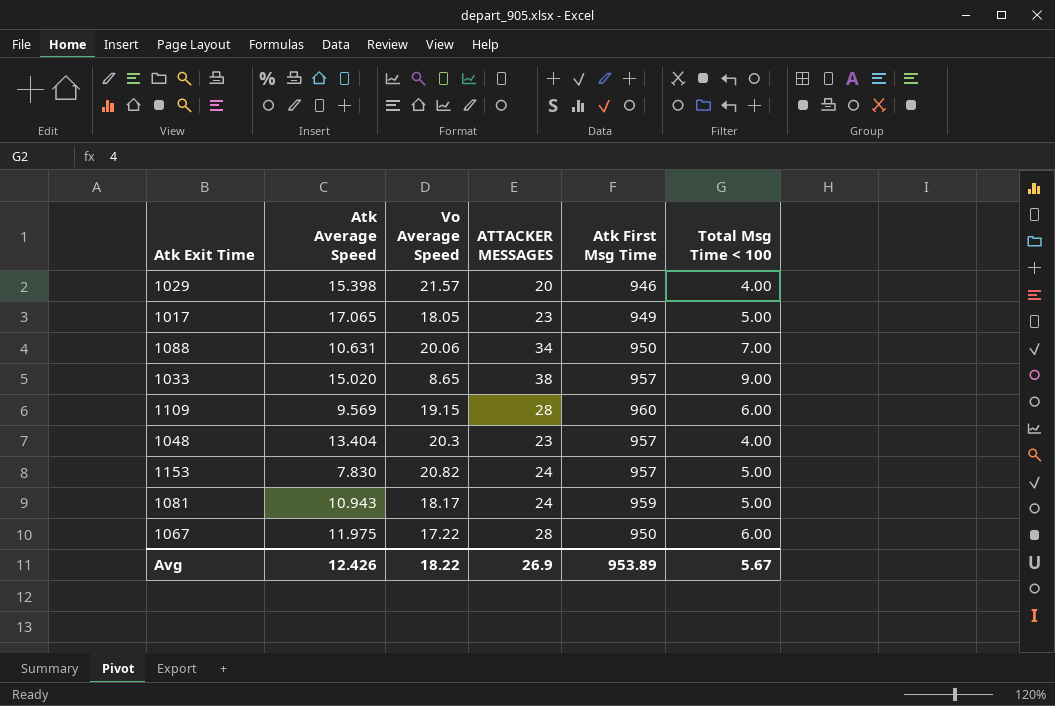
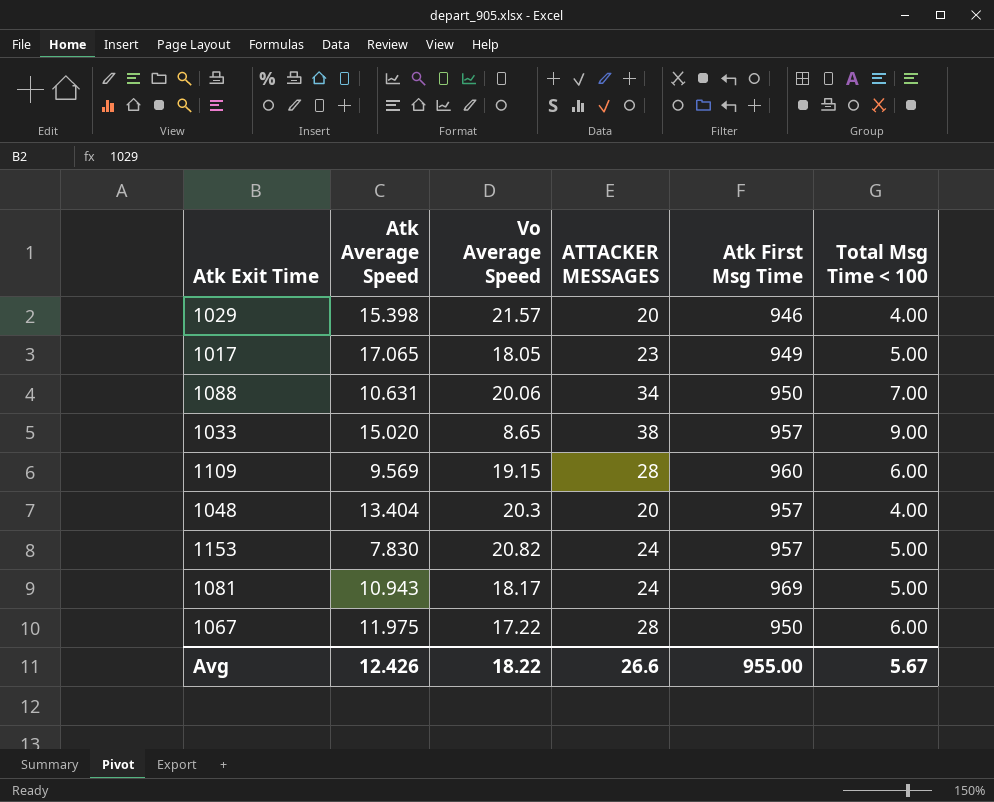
1048 | ATTACKER MESSAGES: 23 -> 20
1081 | Atk First Msg Time: 959 -> 969
Avg | ATTACKER MESSAGES: 26.9 -> 26.6
Avg | Atk First Msg Time: 953.89 -> 955.00

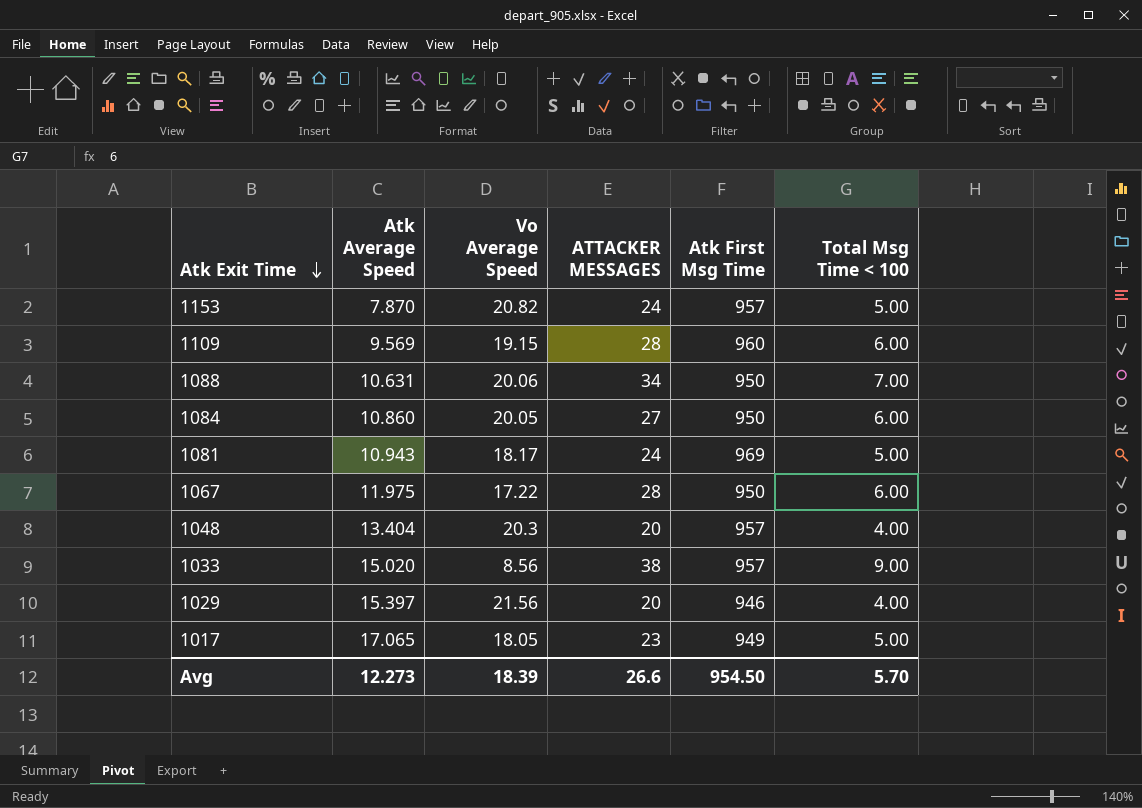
row order: none -> Atk Exit Time descending
1153 | Atk Average Speed: 7.830 -> 7.870
row 1084: none -> 10.860 | 20.05 | 27 | 950 | 6.00
1033 | Vo Average Speed: 8.65 -> 8.56
1029 | Atk Average Speed: 15.398 -> 15.397
1029 | Vo Average Speed: 21.57 -> 21.56
Avg | Atk Average Speed: 12.426 -> 12.273
Avg | Vo Average Speed: 18.22 -> 18.39
Avg | Atk First Msg Time: 955.00 -> 954.50
Avg | Total Msg Time < 100: 5.67 -> 5.70

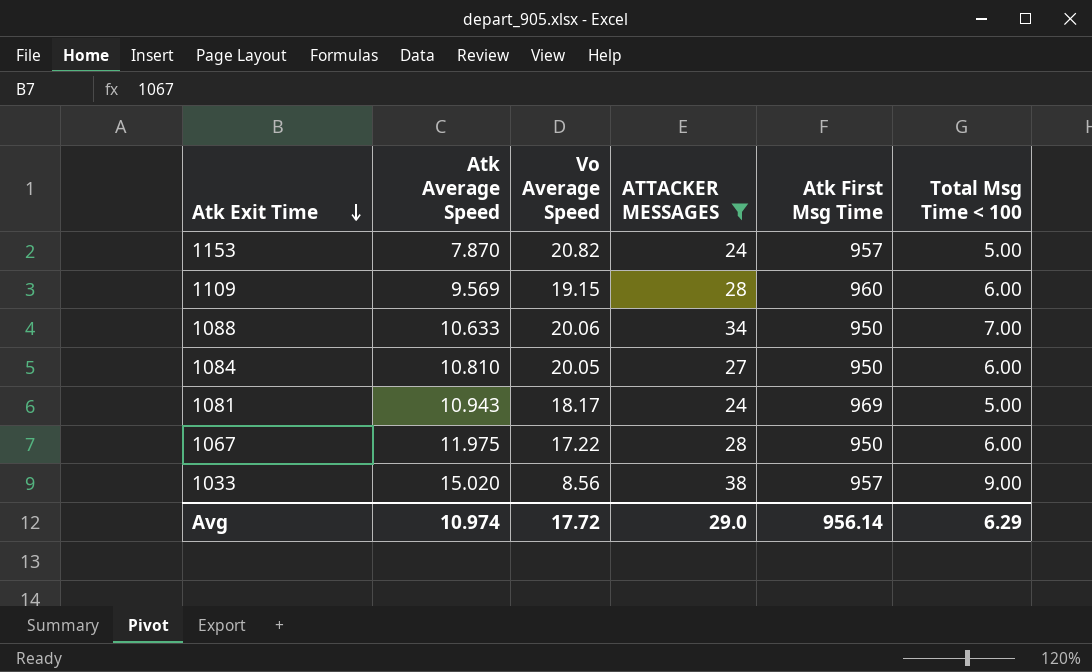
filter: none -> ATTACKER MESSAGES >= 24
1088 | Atk Average Speed: 10.631 -> 10.633
1084 | Atk Average Speed: 10.860 -> 10.810
Avg | Atk Average Speed: 12.273 -> 10.974
Avg | Vo Average Speed: 18.39 -> 17.72
Avg | ATTACKER MESSAGES: 26.6 -> 29.0
Avg | Atk First Msg Time: 954.50 -> 956.14
Avg | Total Msg Time < 100: 5.70 -> 6.29

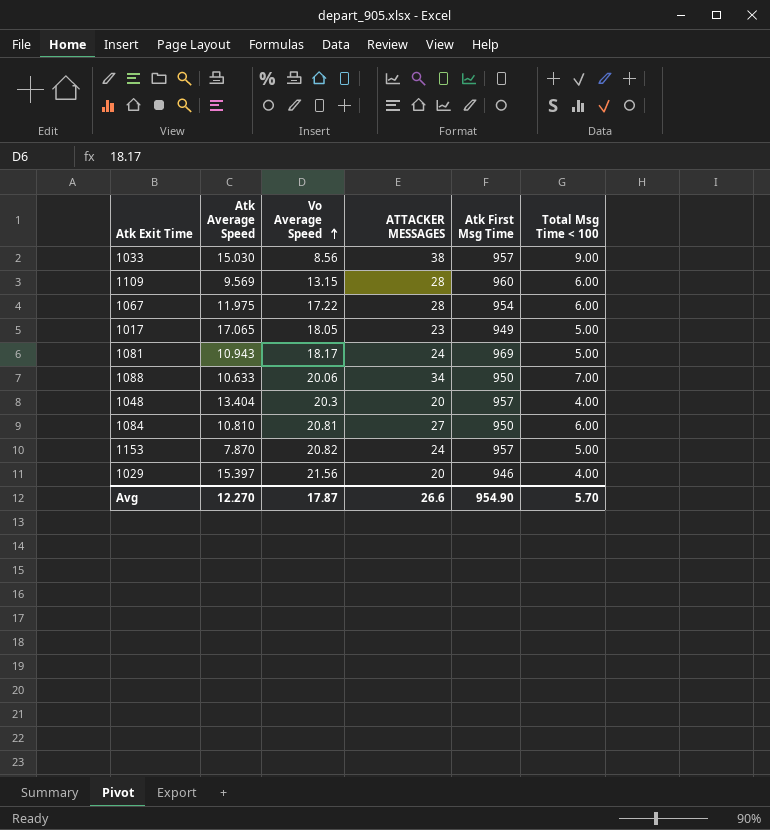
filter: ATTACKER MESSAGES >= 24 -> none
row order: Atk Exit Time descending -> Vo Average Speed ascending
1033 | Atk Average Speed: 15.020 -> 15.030
1109 | Vo Average Speed: 19.15 -> 13.15
1067 | Atk First Msg Time: 950 -> 954
1084 | Vo Average Speed: 20.05 -> 20.81
Avg | Atk Average Speed: 10.974 -> 12.270
Avg | Vo Average Speed: 17.72 -> 17.87
Avg | ATTACKER MESSAGES: 29.0 -> 26.6
Avg | Atk First Msg Time: 956.14 -> 954.90
Avg | Total Msg Time < 100: 6.29 -> 5.70

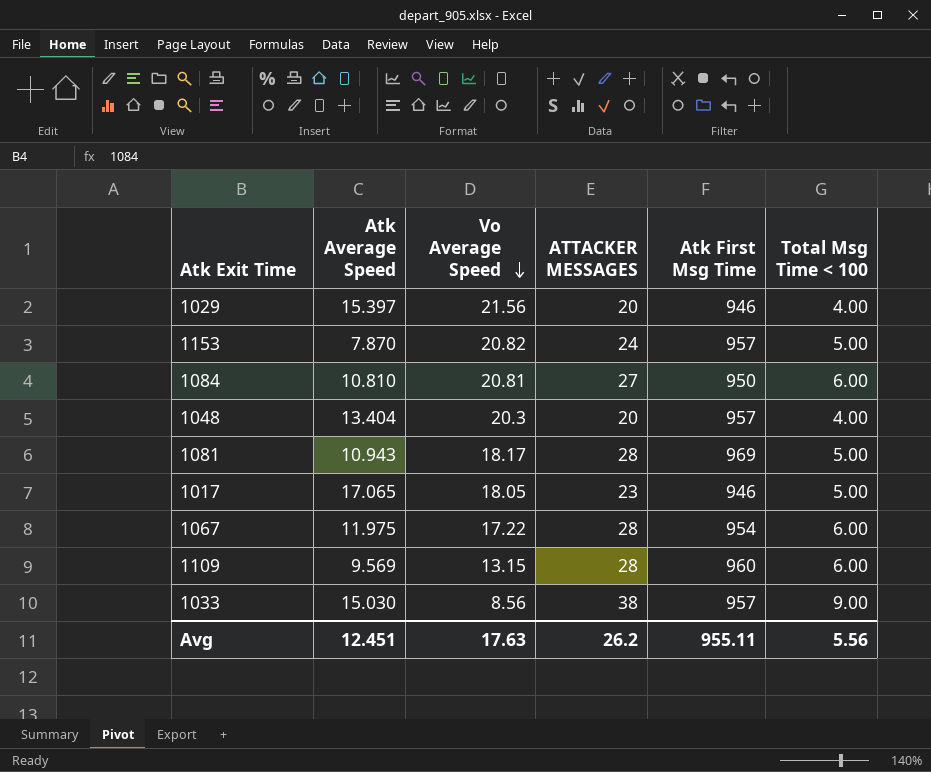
row order: Vo Average Speed ascending -> Vo Average Speed descending
row 1088: 10.633 | 20.06 | 34 | 950 | 7.00 -> none
1081 | ATTACKER MESSAGES: 24 -> 28
1017 | Atk First Msg Time: 949 -> 946
Avg | Atk Average Speed: 12.270 -> 12.451
Avg | Vo Average Speed: 17.87 -> 17.63
Avg | ATTACKER MESSAGES: 26.6 -> 26.2
Avg | Atk First Msg Time: 954.90 -> 955.11
Avg | Total Msg Time < 100: 5.70 -> 5.56

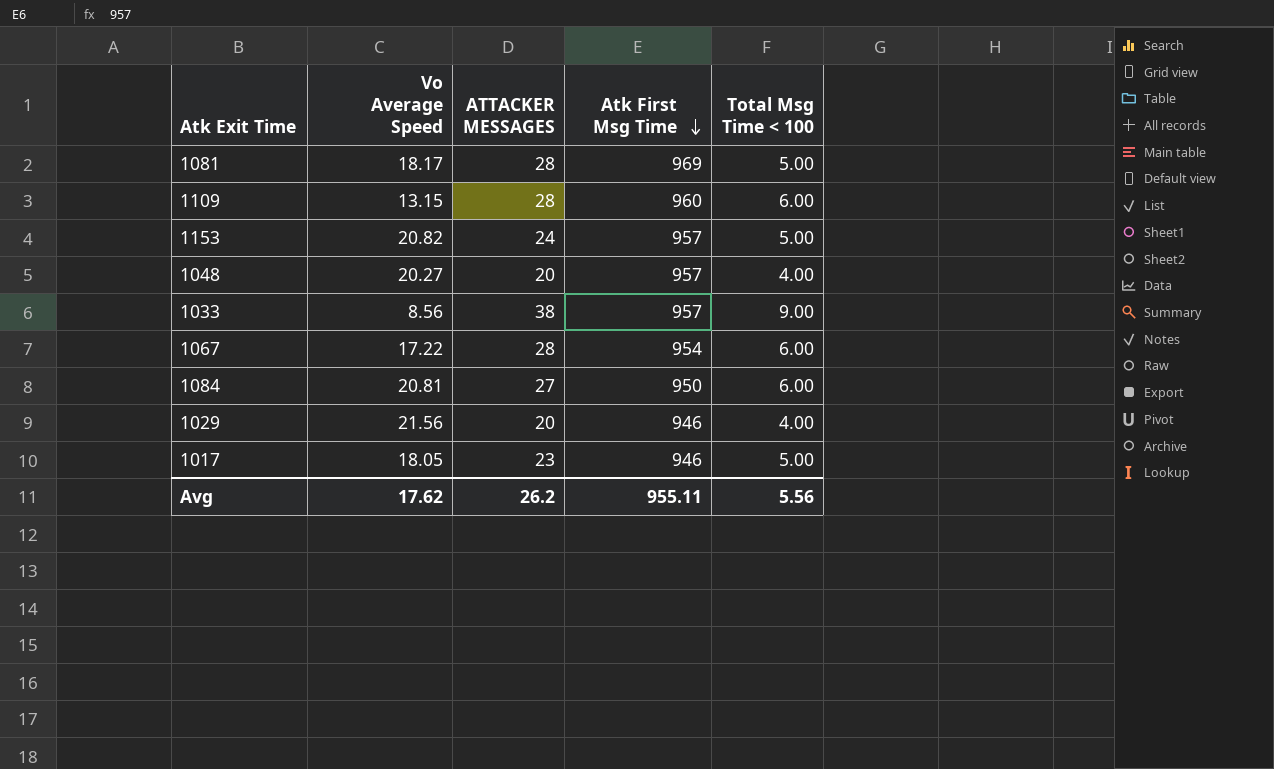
row order: Vo Average Speed descending -> Atk First Msg Time descending
column Atk Average Speed | position: 2 -> none
1048 | Vo Average Speed: 20.3 -> 20.27
Avg | Vo Average Speed: 17.63 -> 17.62

